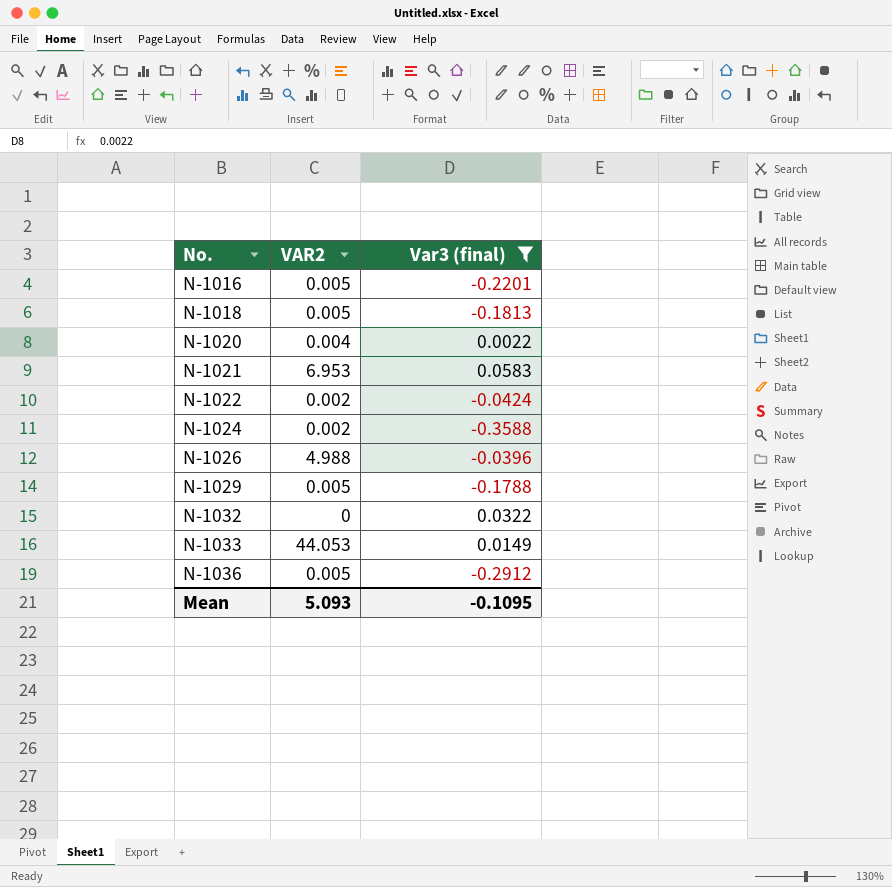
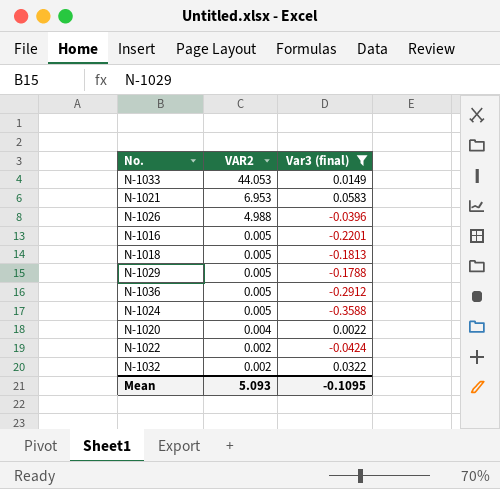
row order: No. ascending -> VAR2 descending
N-1024 | VAR2: 0.002 -> 0.005
N-1032 | VAR2: 0 -> 0.002

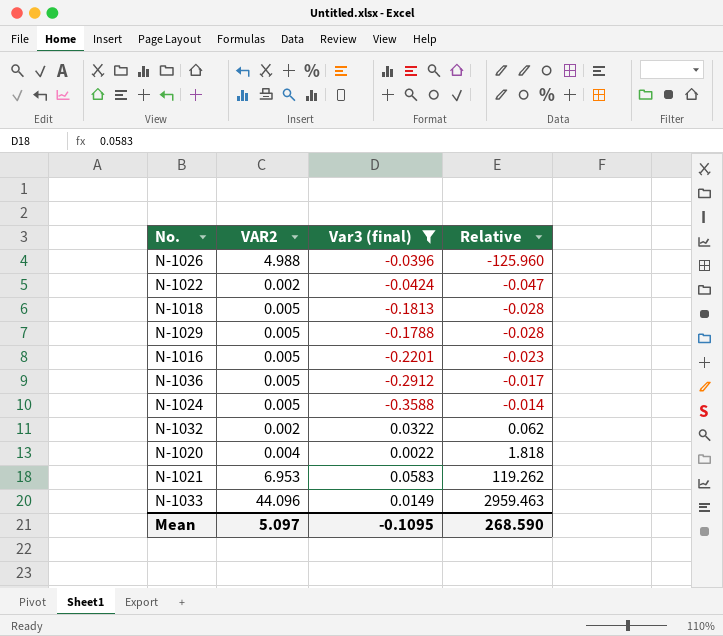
row order: VAR2 descending -> Relative ascending
column Relative | formula: none -> [VAR2] / [Var3 (final)]
N-1033 | VAR2: 44.053 -> 44.096
Mean | VAR2: 5.093 -> 5.097

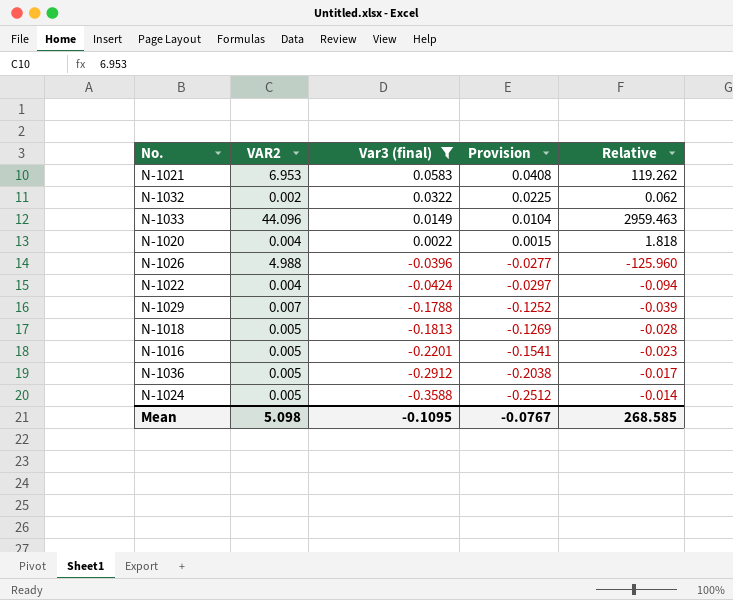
row order: Relative ascending -> Var3 (final) descending
column Provision | formula: none -> [Var3 (final)] * 0.7
N-1022 | VAR2: 0.002 -> 0.004
N-1022 | Relative: -0.047 -> -0.094
N-1029 | VAR2: 0.005 -> 0.007
N-1029 | Relative: -0.028 -> -0.039
Mean | VAR2: 5.097 -> 5.098
Mean | Relative: 268.590 -> 268.585

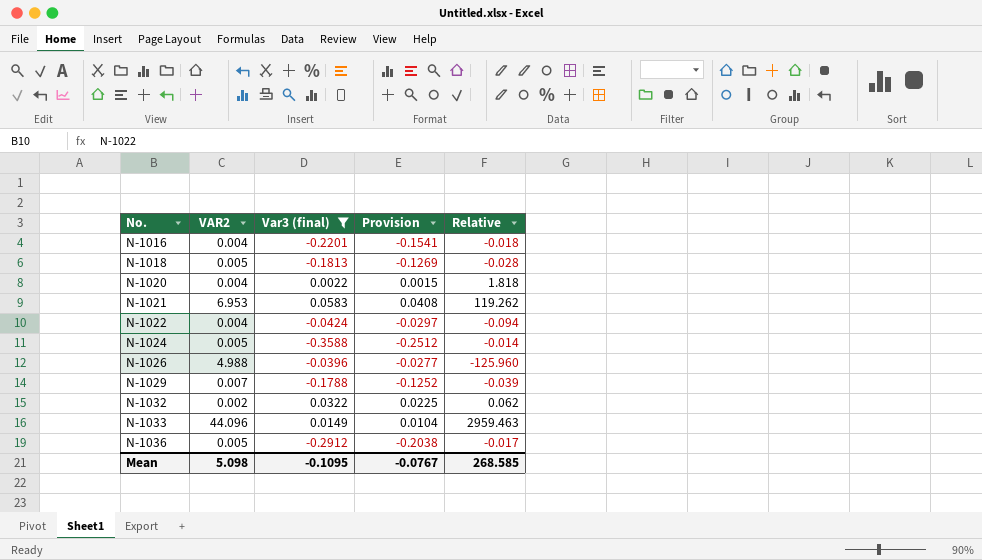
row order: Var3 (final) descending -> No. ascending
N-1016 | VAR2: 0.005 -> 0.004
N-1016 | Relative: -0.023 -> -0.018

